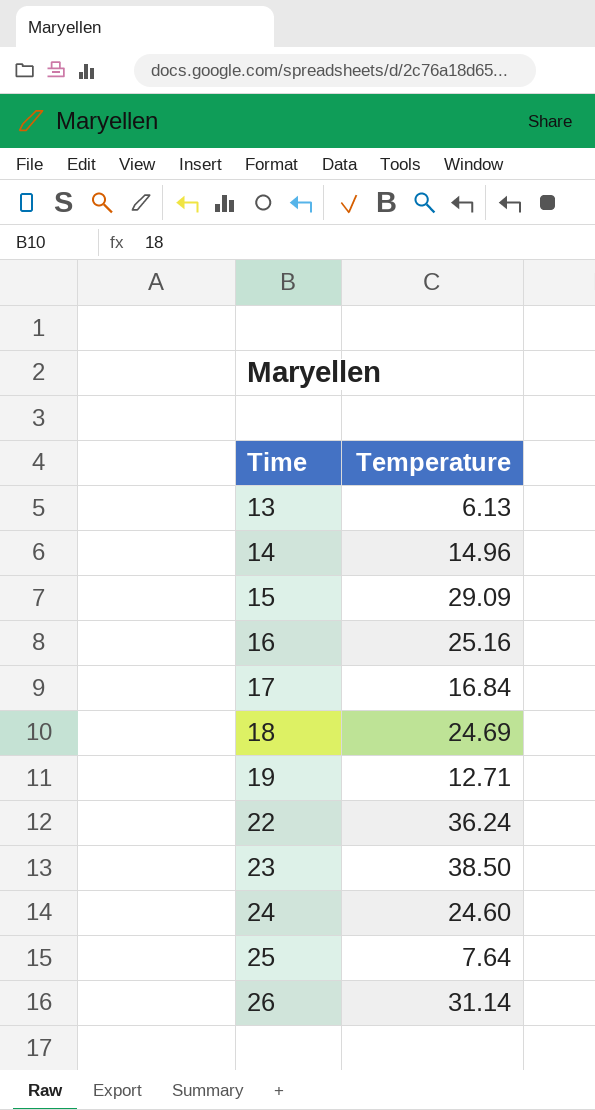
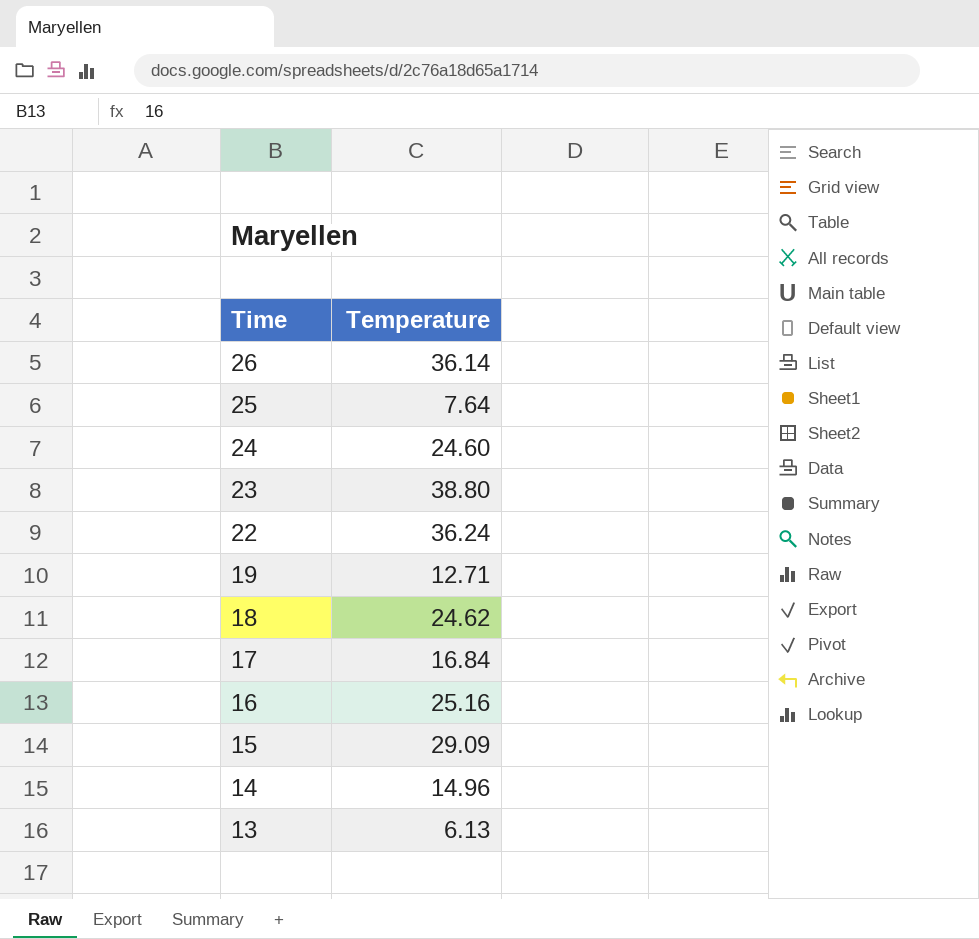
row order: Time ascending -> Time descending
26 | Temperature: 31.14 -> 36.14
23 | Temperature: 38.50 -> 38.80
18 | Temperature: 24.69 -> 24.62

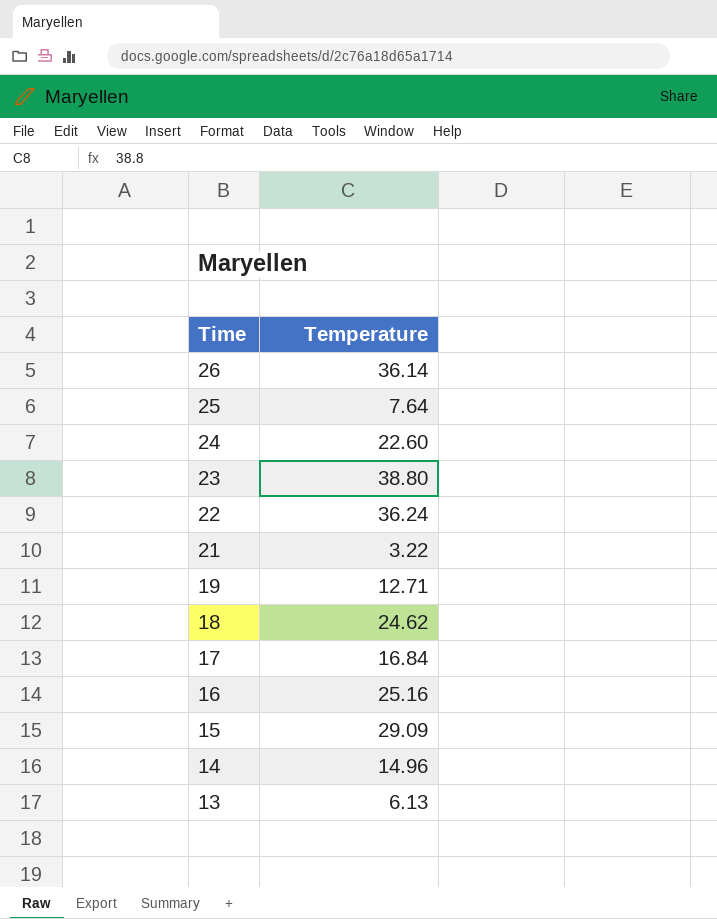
24 | Temperature: 24.60 -> 22.60
row 21: none -> 3.22

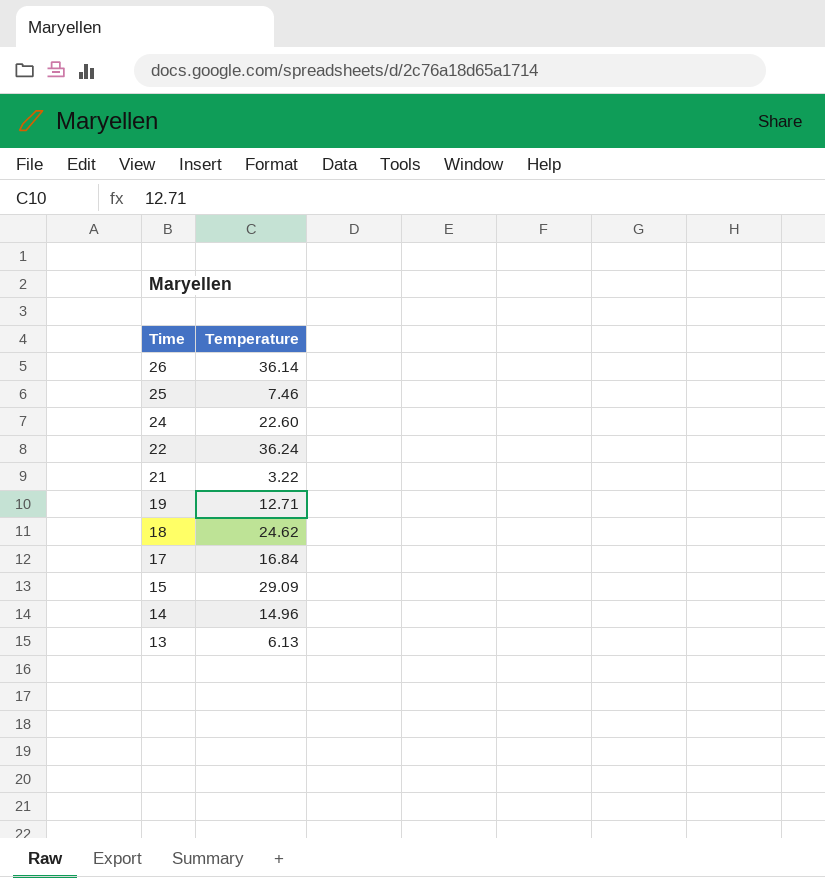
row 23: 38.80 -> none
row 16: 25.16 -> none
25 | Temperature: 7.64 -> 7.46

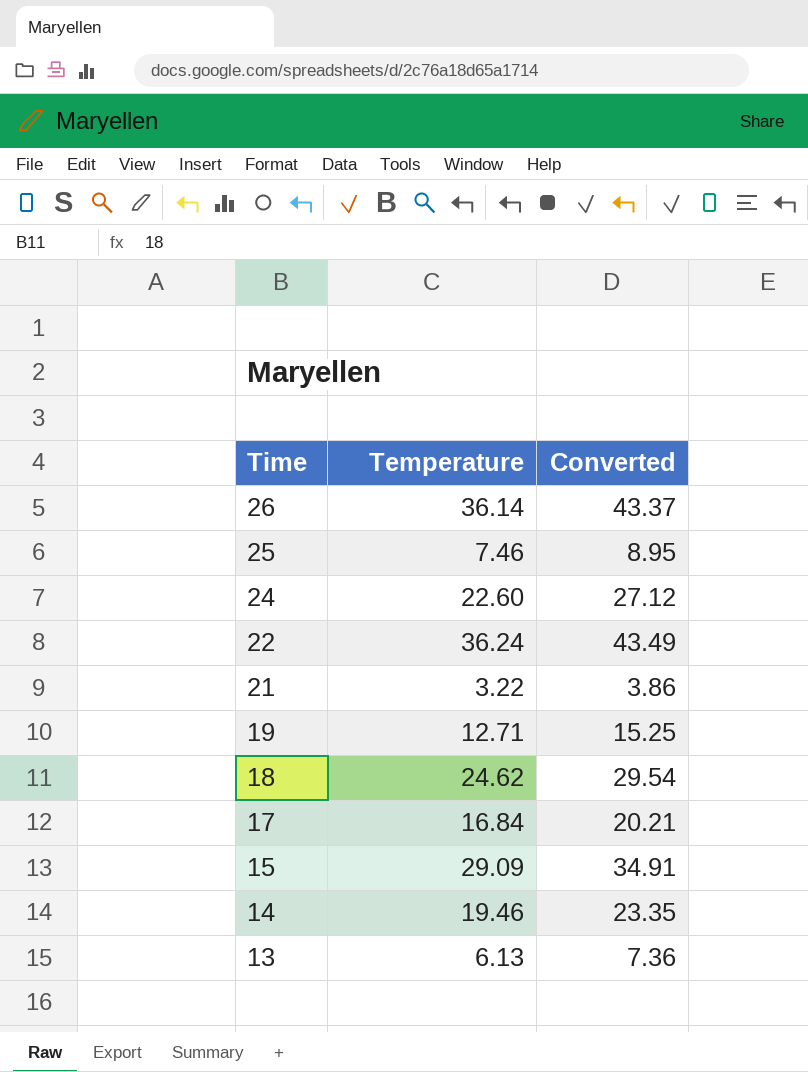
column Converted | formula: none -> [Temperature] * 1.2
14 | Temperature: 14.96 -> 19.46

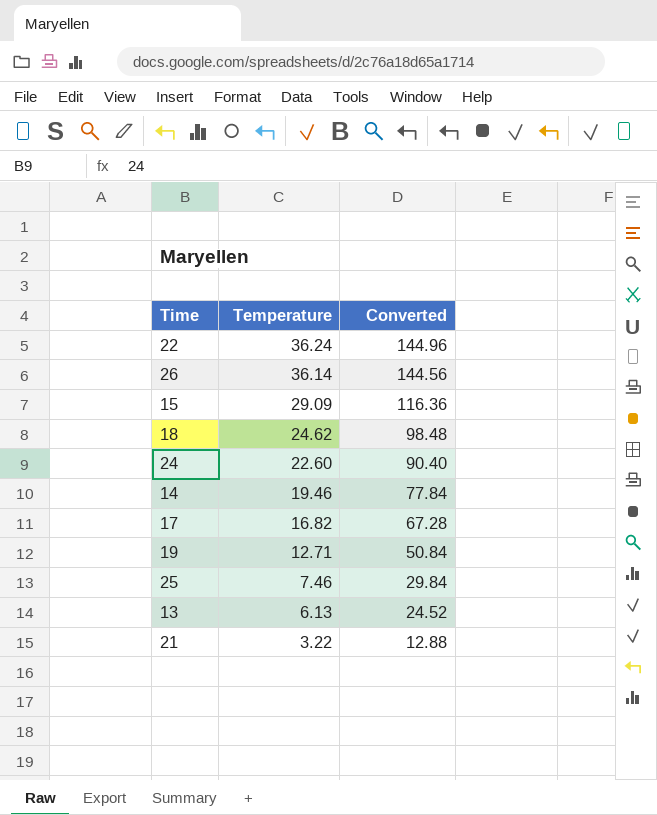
row order: Time descending -> Temperature descending
column Converted | formula: [Temperature] * 1.2 -> [Temperature] * 4
17 | Temperature: 16.84 -> 16.82

